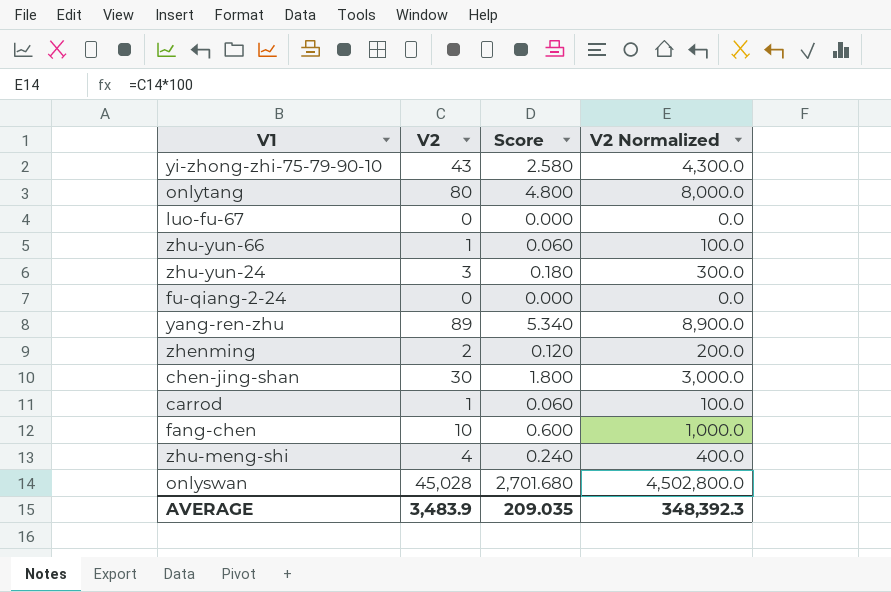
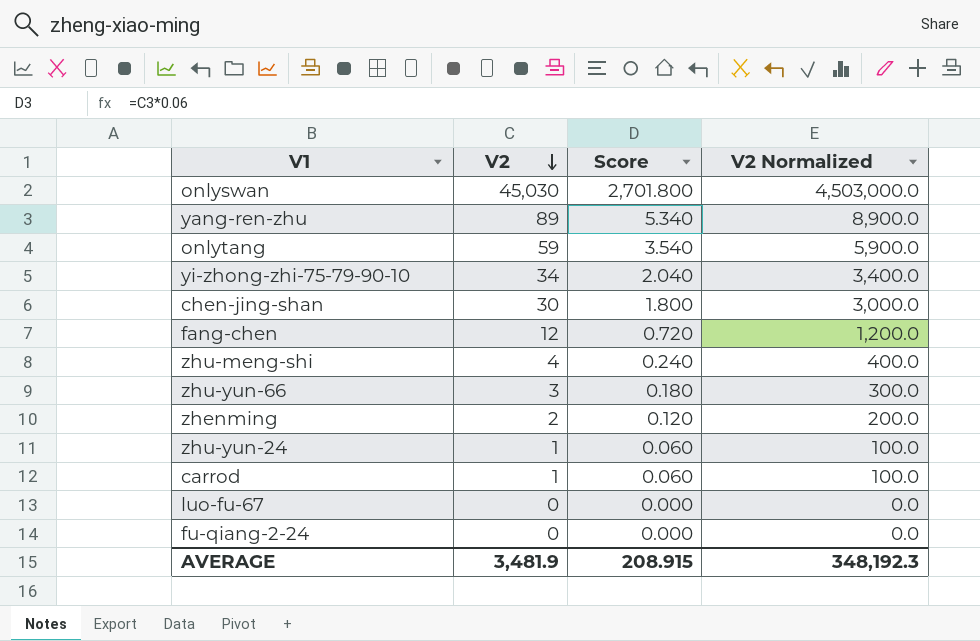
row order: none -> V2 descending
onlyswan | V2: 45,028 -> 45,030
onlyswan | Score: 2,701.680 -> 2,701.800
onlyswan | V2 Normalized: 4,502,800.0 -> 4,503,000.0
onlytang | V2: 80 -> 59
onlytang | Score: 4.800 -> 3.540
onlytang | V2 Normalized: 8,000.0 -> 5,900.0
yi-zhong-zhi-75-79-90-10 | V2: 43 -> 34
yi-zhong-zhi-75-79-90-10 | Score: 2.580 -> 2.040
yi-zhong-zhi-75-79-90-10 | V2 Normalized: 4,300.0 -> 3,400.0
fang-chen | V2: 10 -> 12
fang-chen | Score: 0.600 -> 0.720
fang-chen | V2 Normalized: 1,000.0 -> 1,200.0
zhu-yun-66 | V2: 1 -> 3
zhu-yun-66 | Score: 0.060 -> 0.180
zhu-yun-66 | V2 Normalized: 100.0 -> 300.0
zhu-yun-24 | V2: 3 -> 1
zhu-yun-24 | Score: 0.180 -> 0.060
zhu-yun-24 | V2 Normalized: 300.0 -> 100.0
AVERAGE | V2: 3,483.9 -> 3,481.9
AVERAGE | Score: 209.035 -> 208.915
AVERAGE | V2 Normalized: 348,392.3 -> 348,192.3

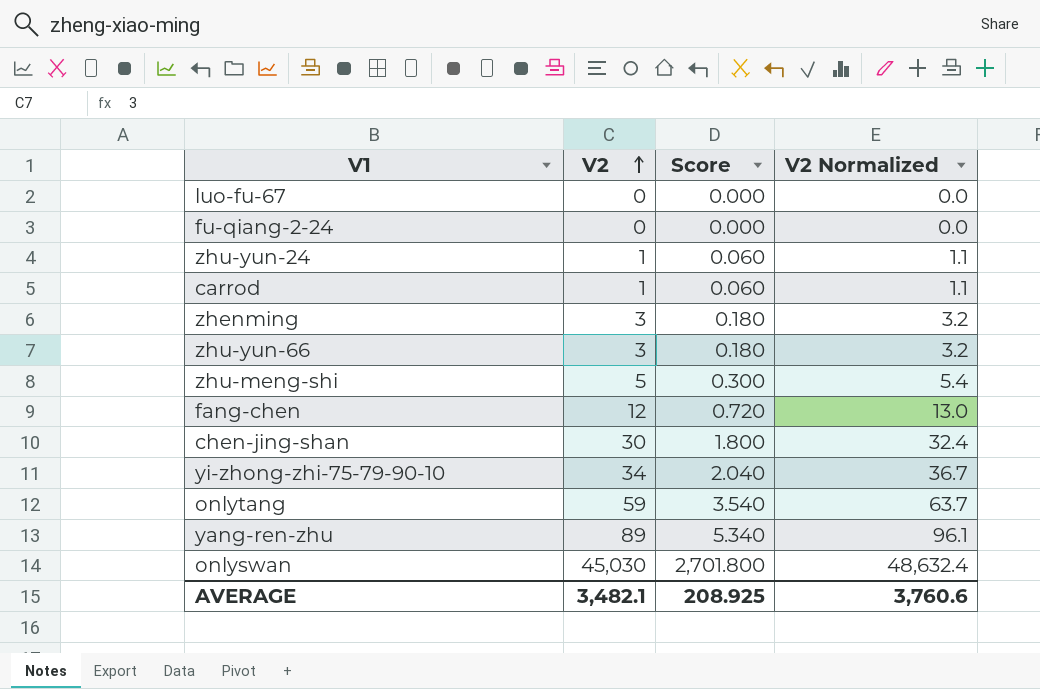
row order: V2 descending -> V2 ascending
column V2 Normalized | formula: [V2] * 100 -> [V2] * 1.08
zhenming | V2: 2 -> 3
zhenming | Score: 0.120 -> 0.180
zhu-meng-shi | V2: 4 -> 5
zhu-meng-shi | Score: 0.240 -> 0.300
AVERAGE | V2: 3,481.9 -> 3,482.1
AVERAGE | Score: 208.915 -> 208.925
AVERAGE | V2 Normalized: 348,192.3 -> 3,760.6

